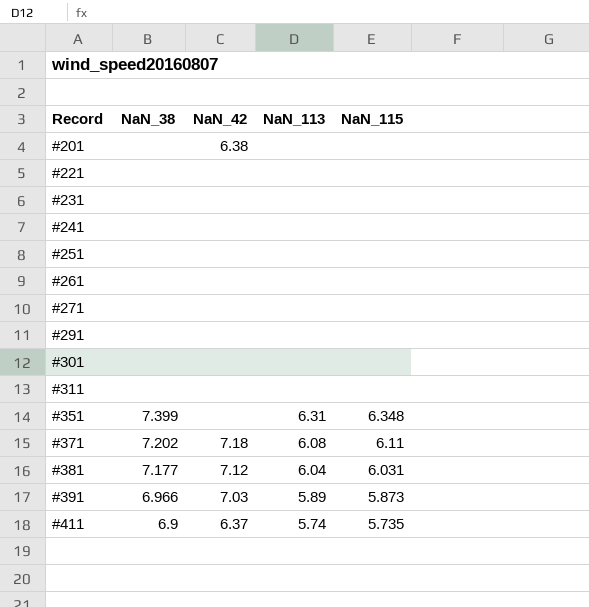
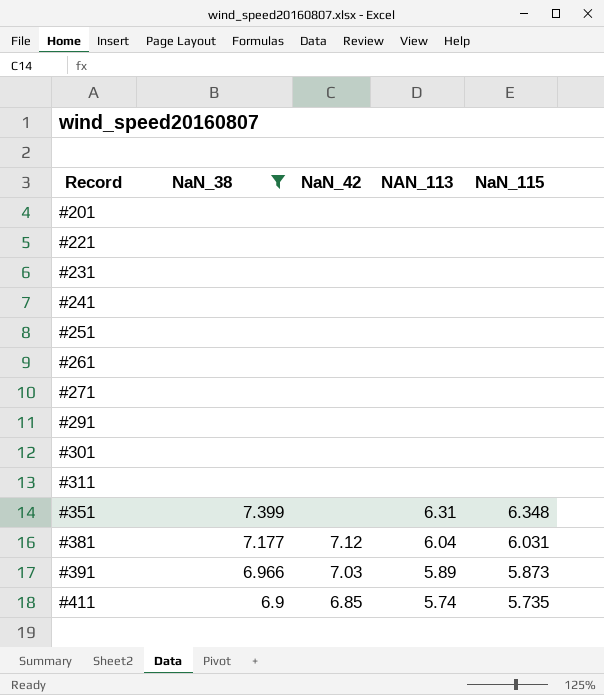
filter: none -> NaN_38 != 7.202
column name: NaN_113 -> NAN_113
#201 | NaN_42: 6.38 -> none
#411 | NaN_42: 6.37 -> 6.85

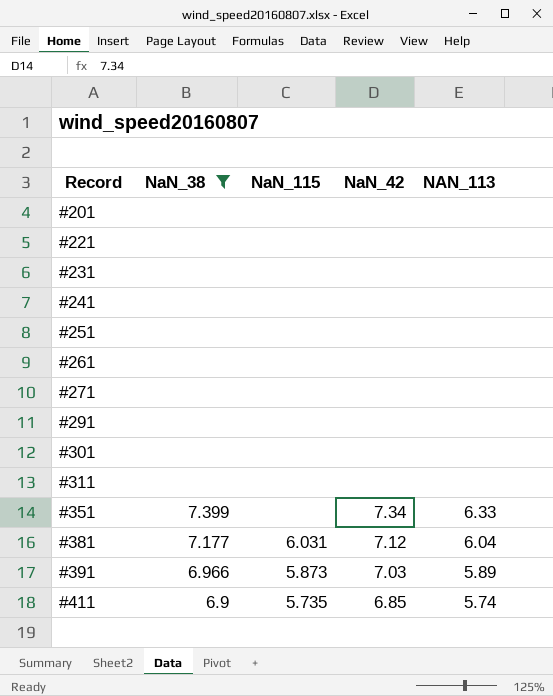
column NaN_115 | position: 5 -> 3
#351 | NaN_115: 6.348 -> none
#351 | NaN_42: none -> 7.34
#351 | NAN_113: 6.31 -> 6.33

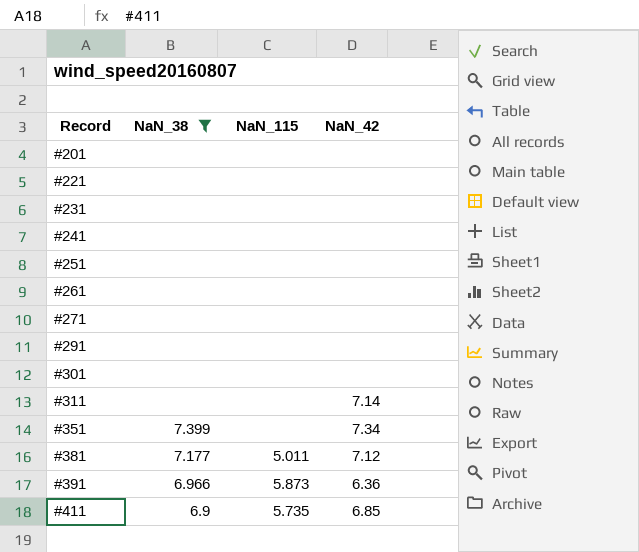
column NAN_113 | position: 5 -> none
#311 | NaN_42: none -> 7.14
#381 | NaN_115: 6.031 -> 5.011
#391 | NaN_42: 7.03 -> 6.36

